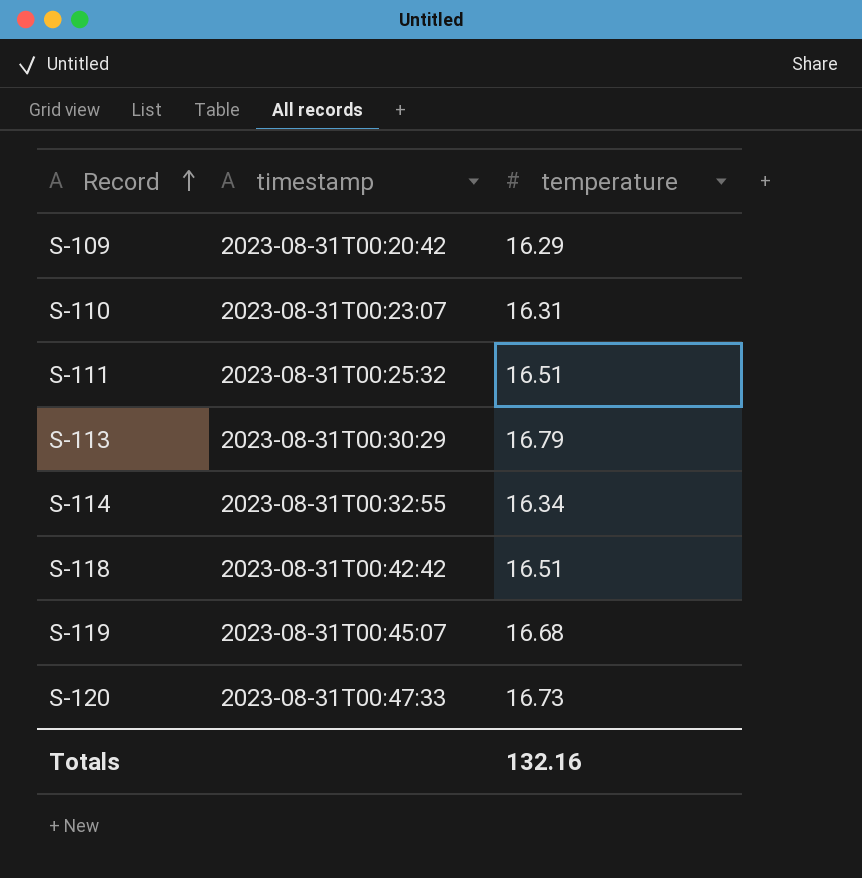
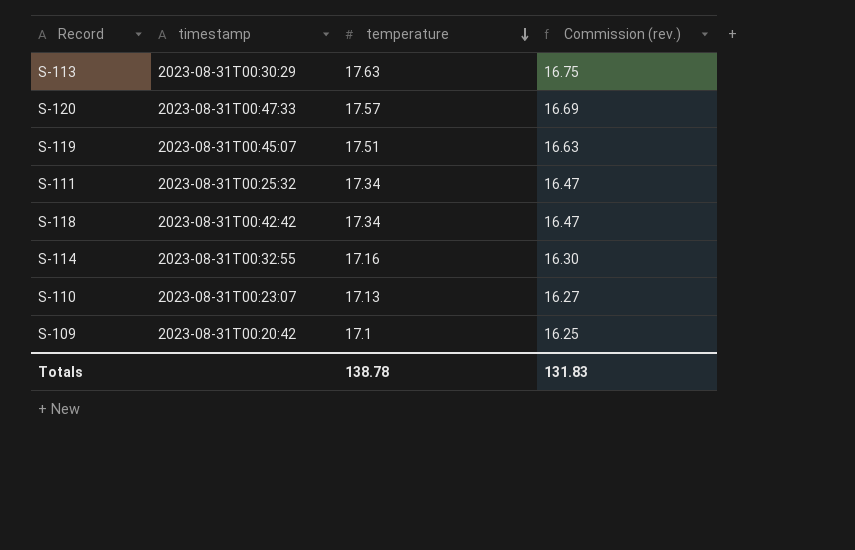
row order: Record ascending -> temperature descending
column Commission (rev.) | formula: none -> [temperature] * 0.95
S-113 | temperature: 16.79 -> 17.63
S-120 | temperature: 16.73 -> 17.57
S-119 | temperature: 16.68 -> 17.51
S-111 | temperature: 16.51 -> 17.34
S-118 | temperature: 16.51 -> 17.34
S-114 | temperature: 16.34 -> 17.16
S-110 | temperature: 16.31 -> 17.13
S-109 | temperature: 16.29 -> 17.1
Totals | temperature: 132.16 -> 138.78

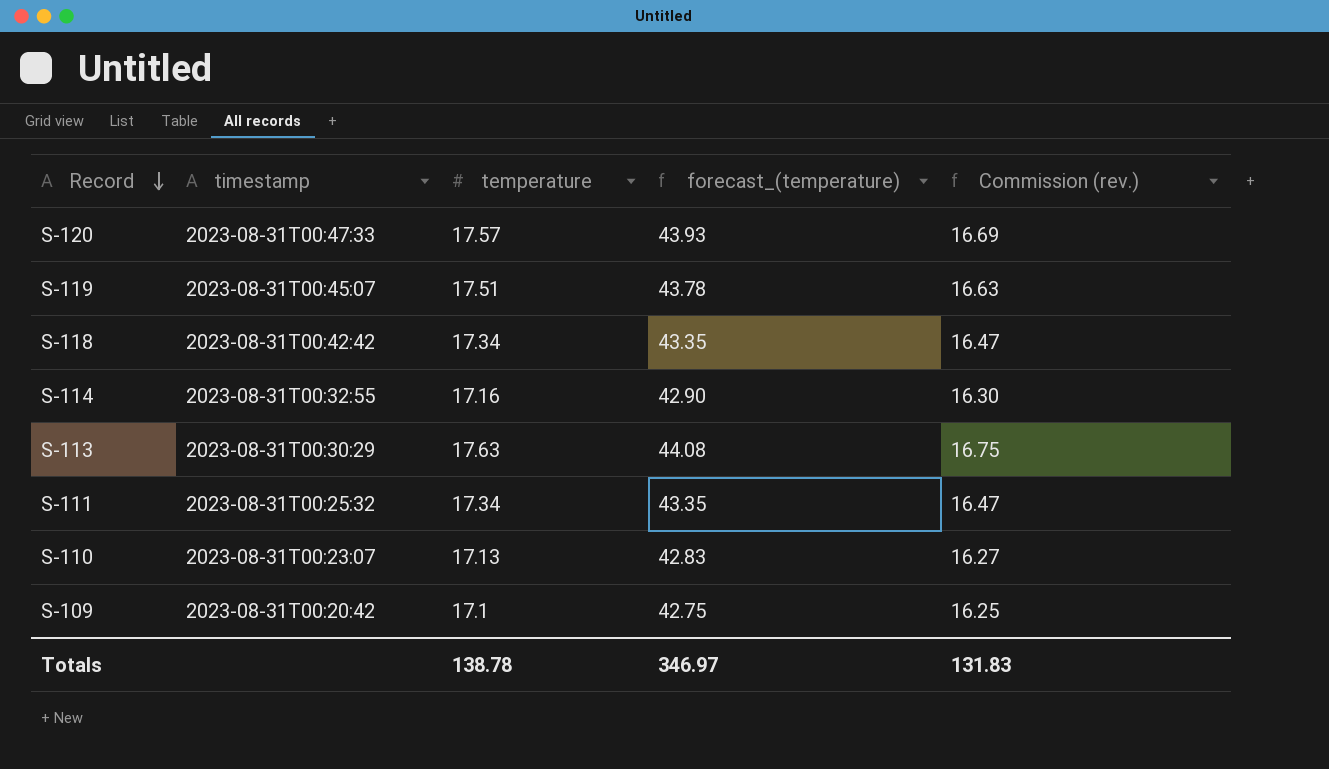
row order: temperature descending -> Record descending
column forecast_(temperature) | formula: none -> [temperature] * 2.5

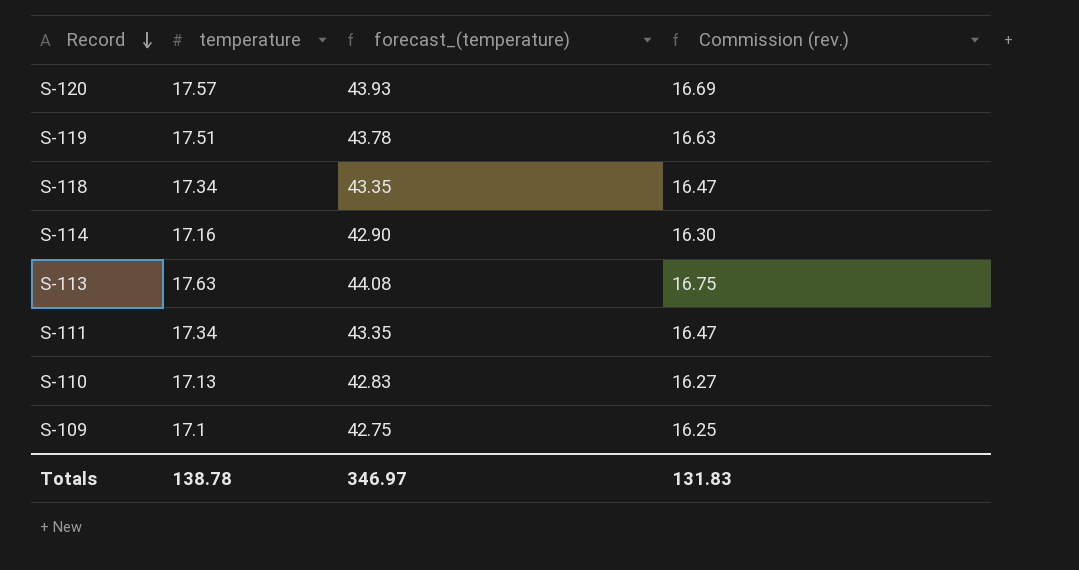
column timestamp | position: 2 -> none

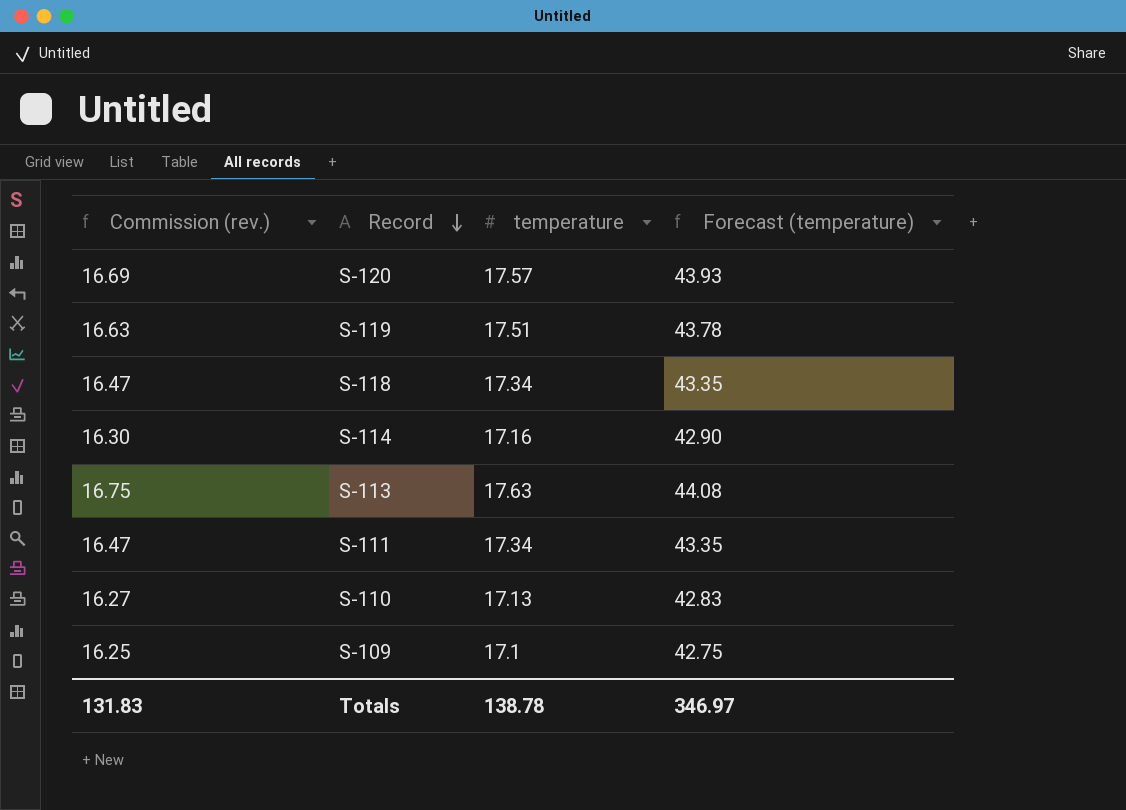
column Commission (rev.) | position: 4 -> 1
column name: forecast_(temperature) -> Forecast (temperature)

